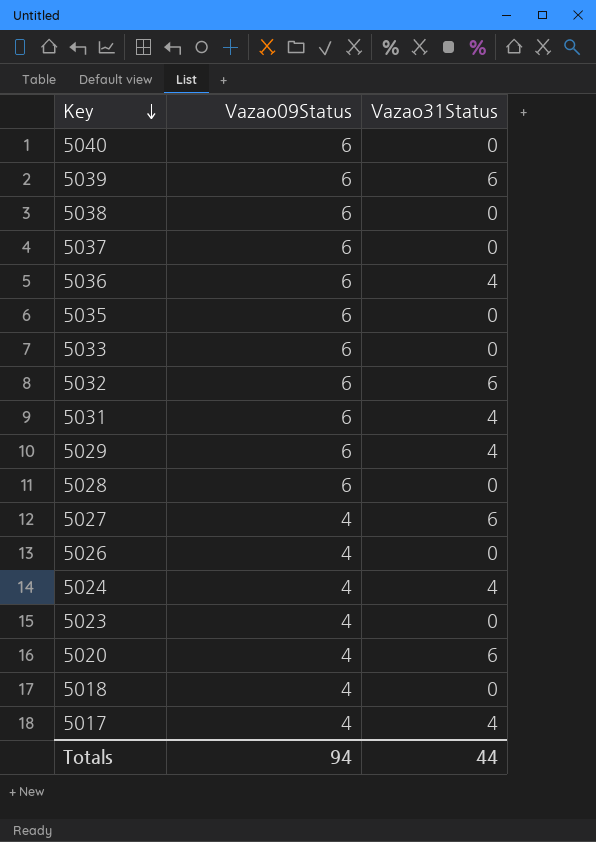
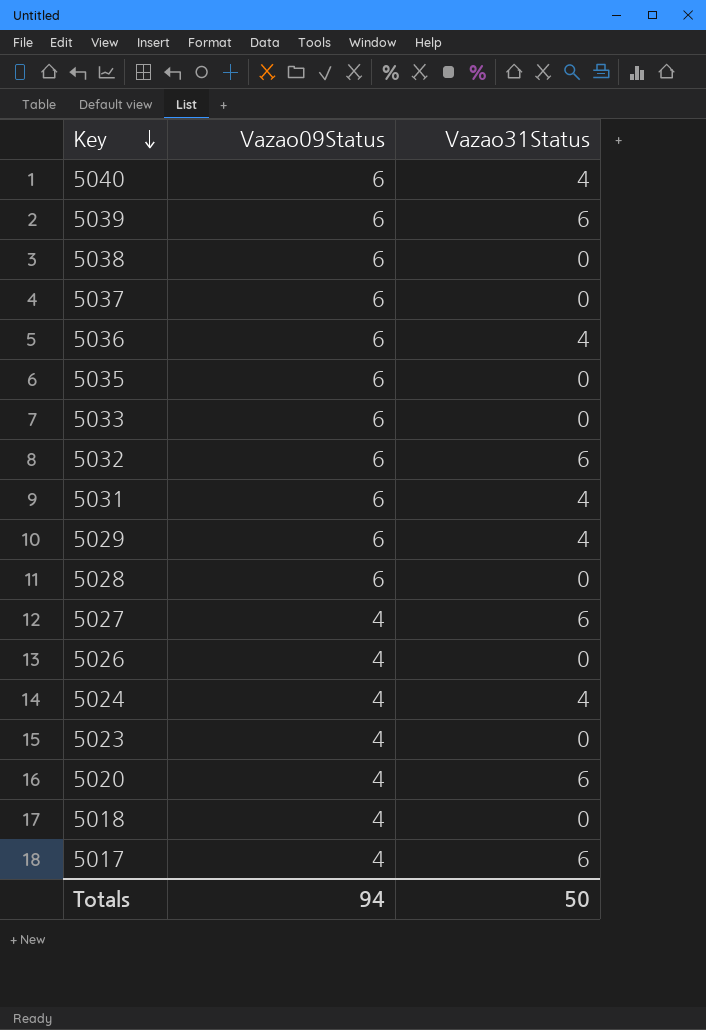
5040 | Vazao31Status: 0 -> 4
5017 | Vazao31Status: 4 -> 6
Totals | Vazao31Status: 44 -> 50

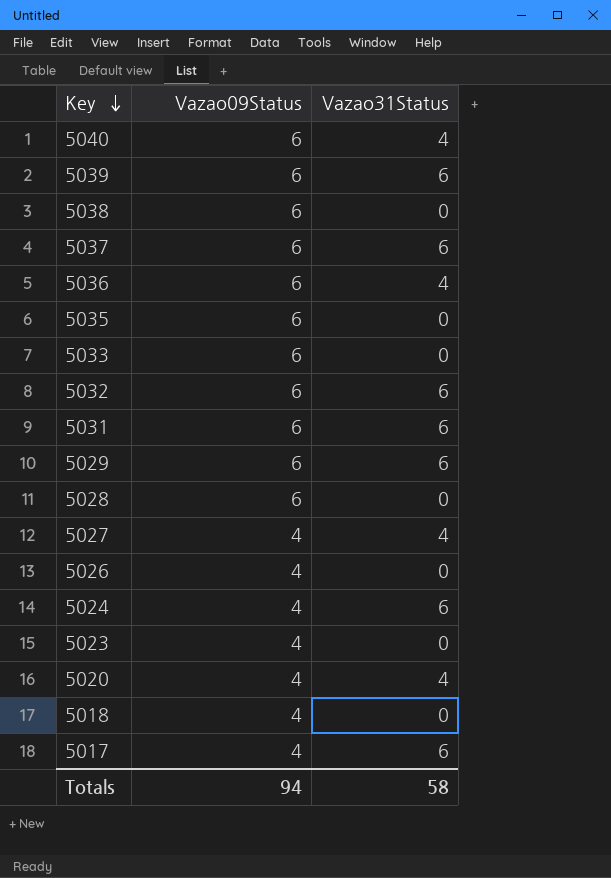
5037 | Vazao31Status: 0 -> 6
5031 | Vazao31Status: 4 -> 6
5029 | Vazao31Status: 4 -> 6
5027 | Vazao31Status: 6 -> 4
5024 | Vazao31Status: 4 -> 6
5020 | Vazao31Status: 6 -> 4
Totals | Vazao31Status: 50 -> 58

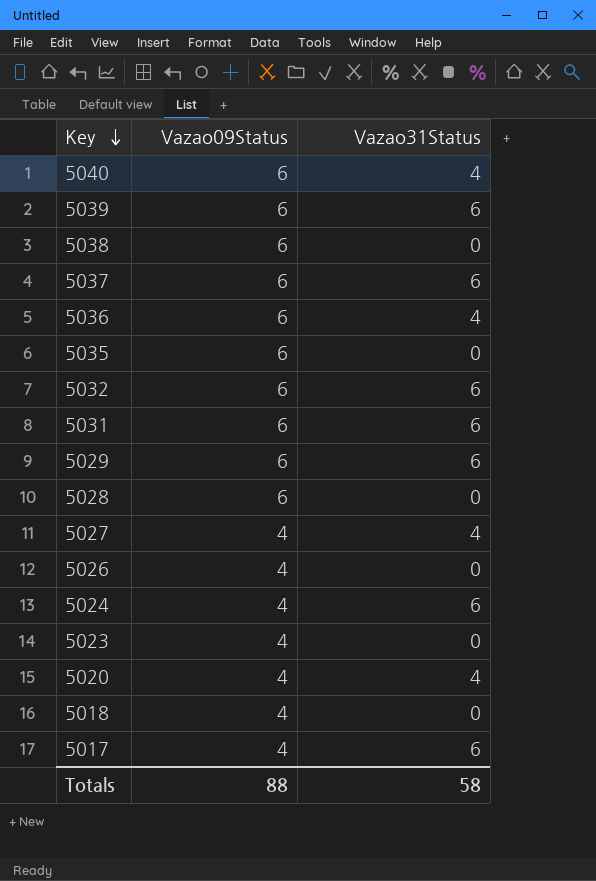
row 5033: 6 | 0 -> none
Totals | Vazao09Status: 94 -> 88

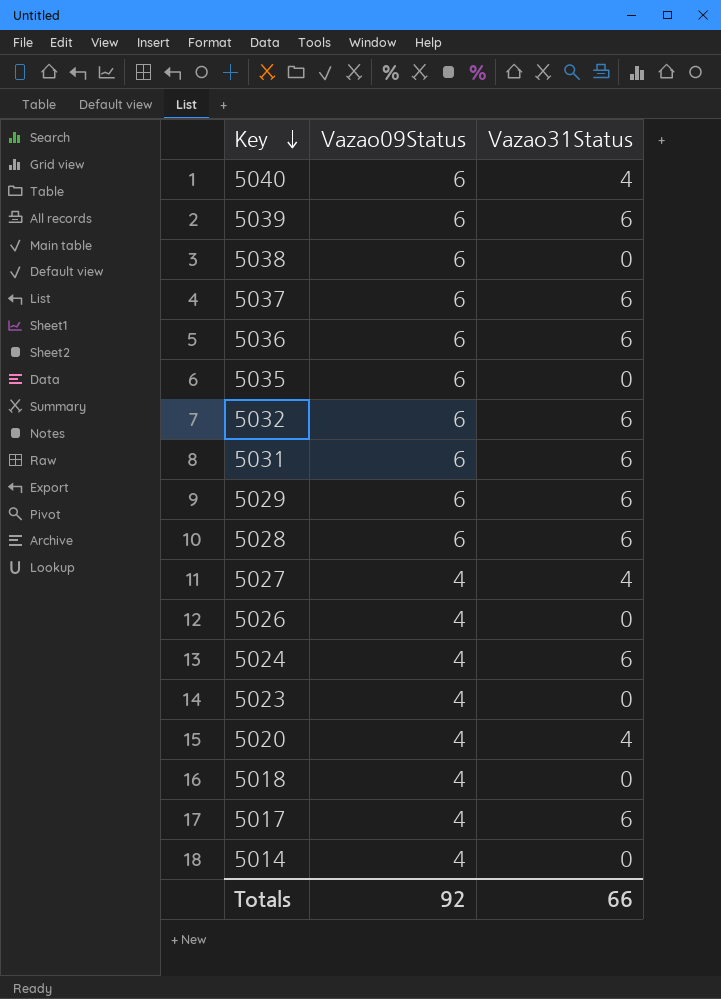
5036 | Vazao31Status: 4 -> 6
5028 | Vazao31Status: 0 -> 6
row 5014: none -> 4 | 0
Totals | Vazao09Status: 88 -> 92
Totals | Vazao31Status: 58 -> 66

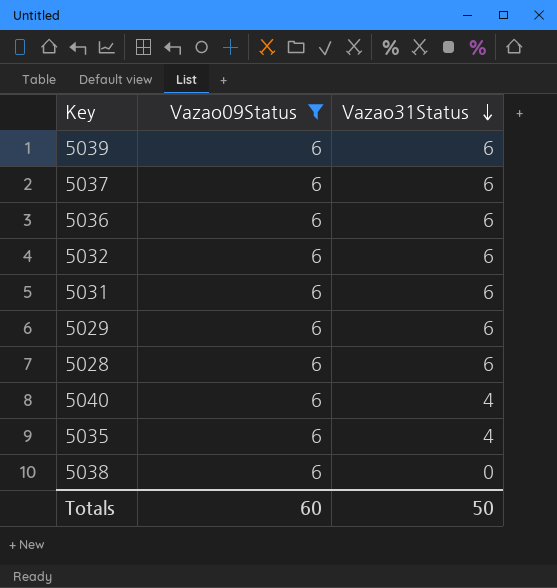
filter: none -> Vazao09Status = 6
row order: Key descending -> Vazao31Status descending
5035 | Vazao31Status: 0 -> 4
Totals | Vazao09Status: 92 -> 60
Totals | Vazao31Status: 66 -> 50

